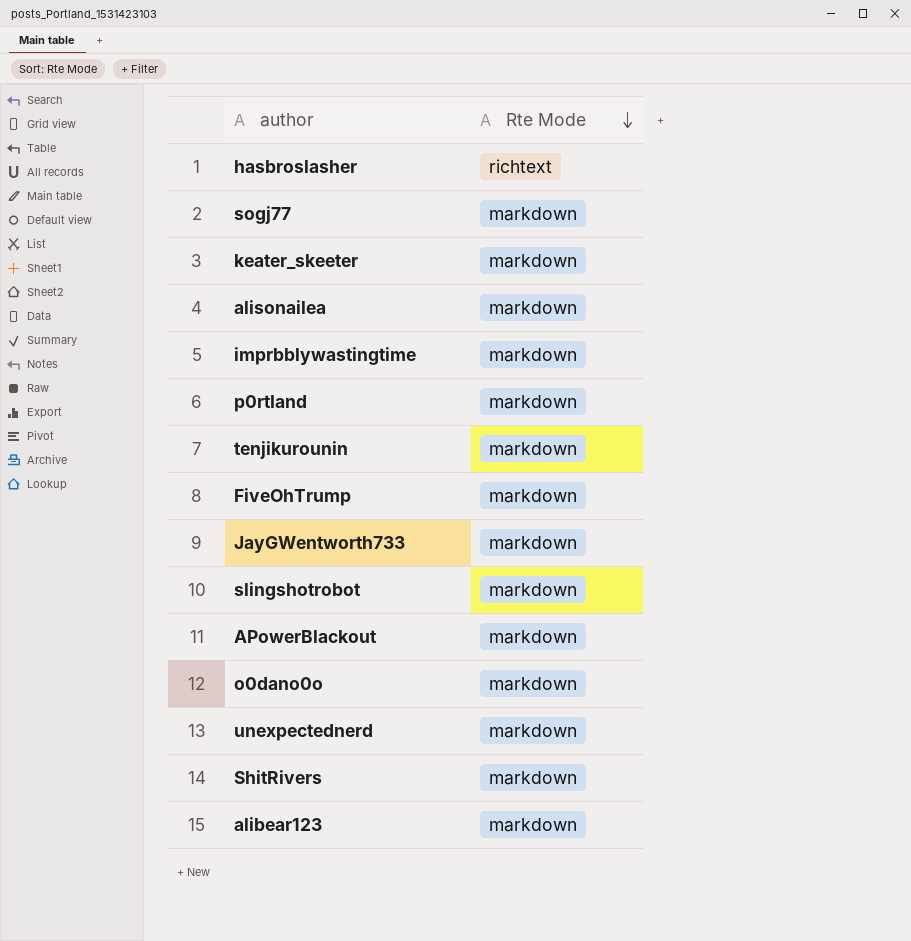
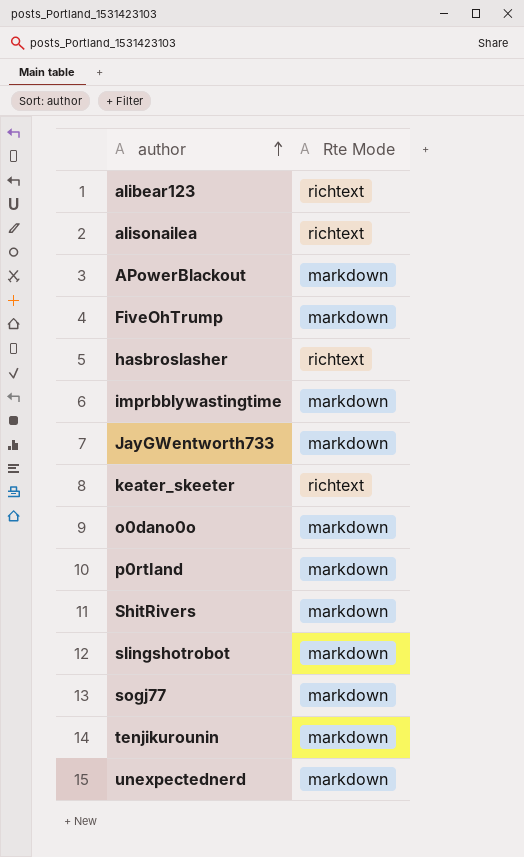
row order: Rte Mode descending -> author ascending
alibear123 | Rte Mode: markdown -> richtext
alisonailea | Rte Mode: markdown -> richtext
keater_skeeter | Rte Mode: markdown -> richtext

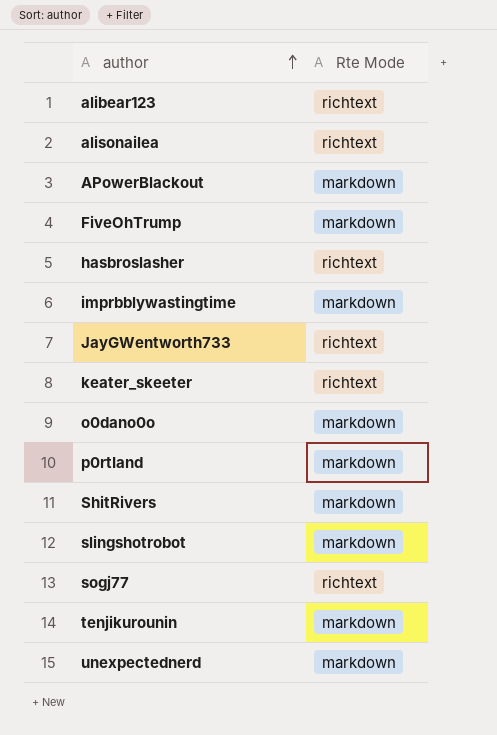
JayGWentworth733 | Rte Mode: markdown -> richtext
sogj77 | Rte Mode: markdown -> richtext

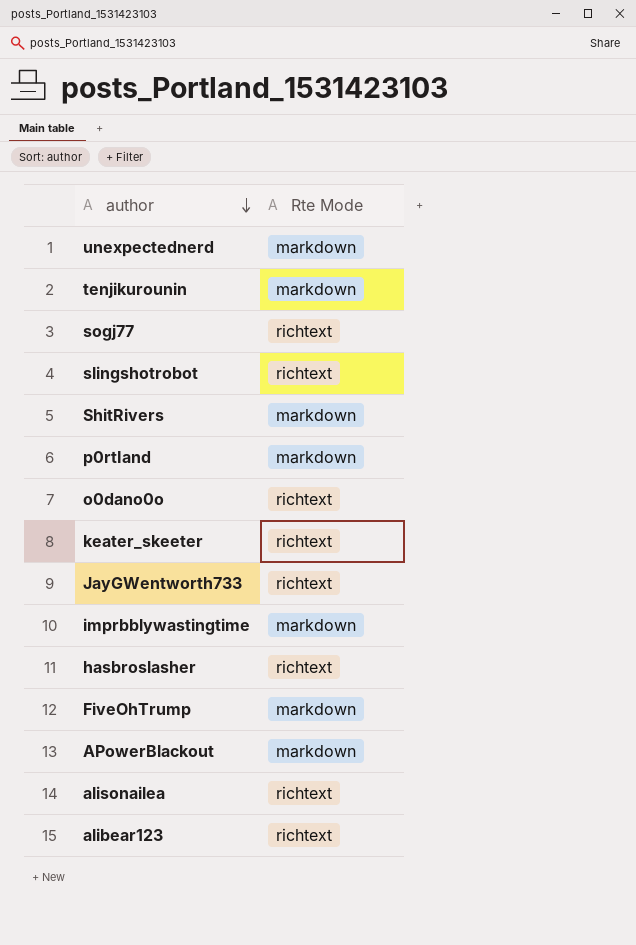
row order: author ascending -> author descending
slingshotrobot | Rte Mode: markdown -> richtext
o0dano0o | Rte Mode: markdown -> richtext

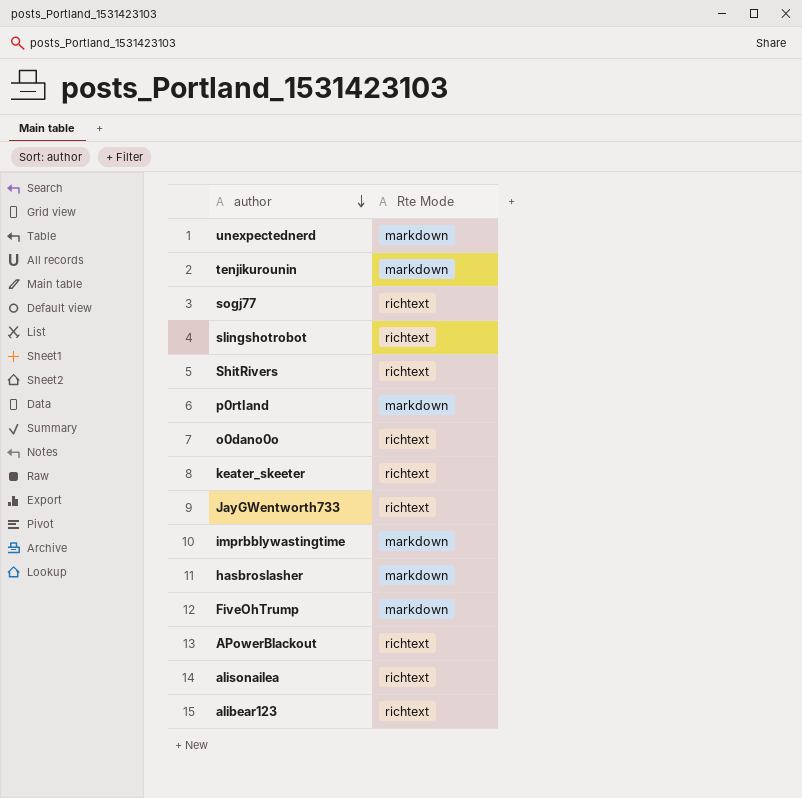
ShitRivers | Rte Mode: markdown -> richtext
hasbroslasher | Rte Mode: richtext -> markdown
APowerBlackout | Rte Mode: markdown -> richtext

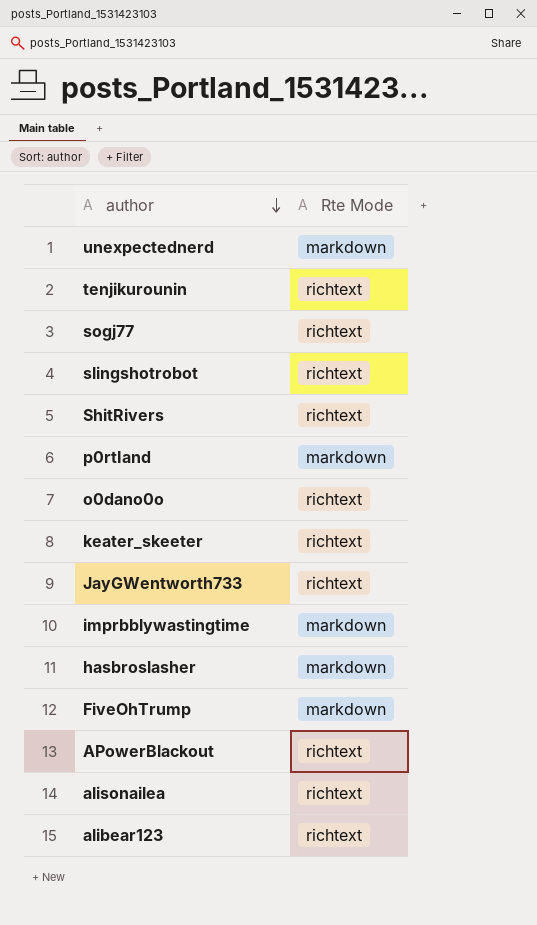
tenjikurounin | Rte Mode: markdown -> richtext

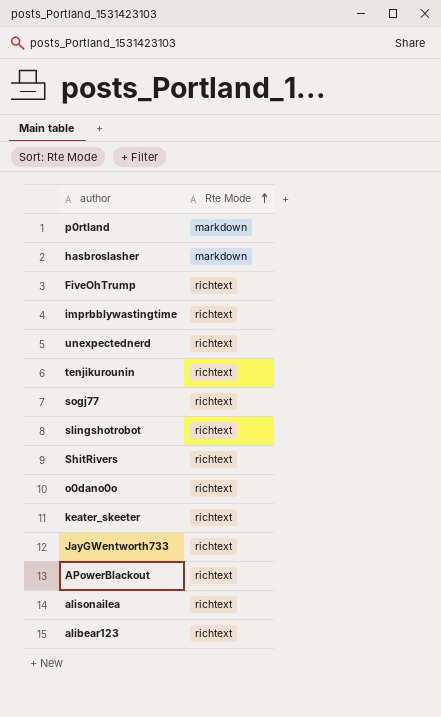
row order: author descending -> Rte Mode ascending
FiveOhTrump | Rte Mode: markdown -> richtext
imprbblywastingtime | Rte Mode: markdown -> richtext
unexpectednerd | Rte Mode: markdown -> richtext

